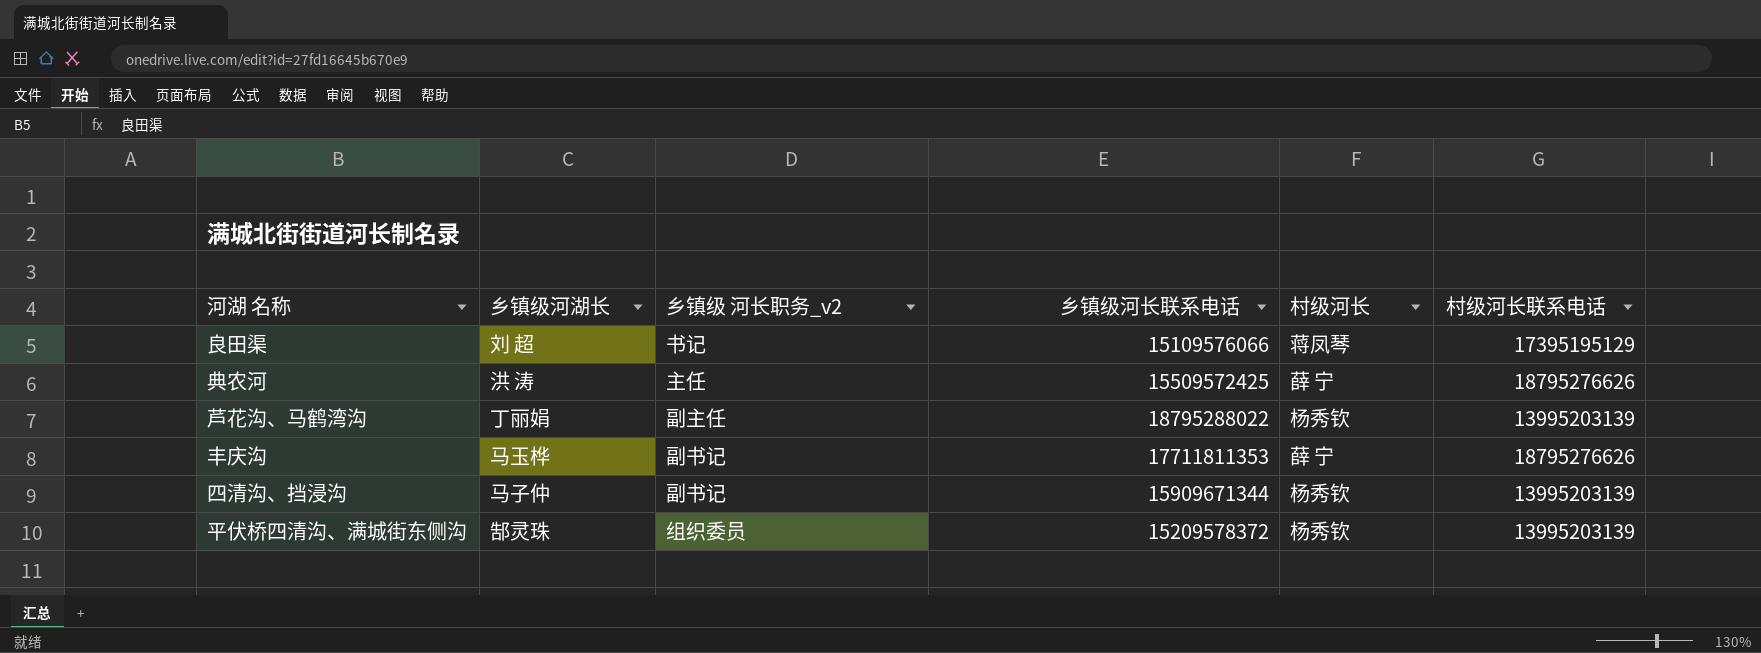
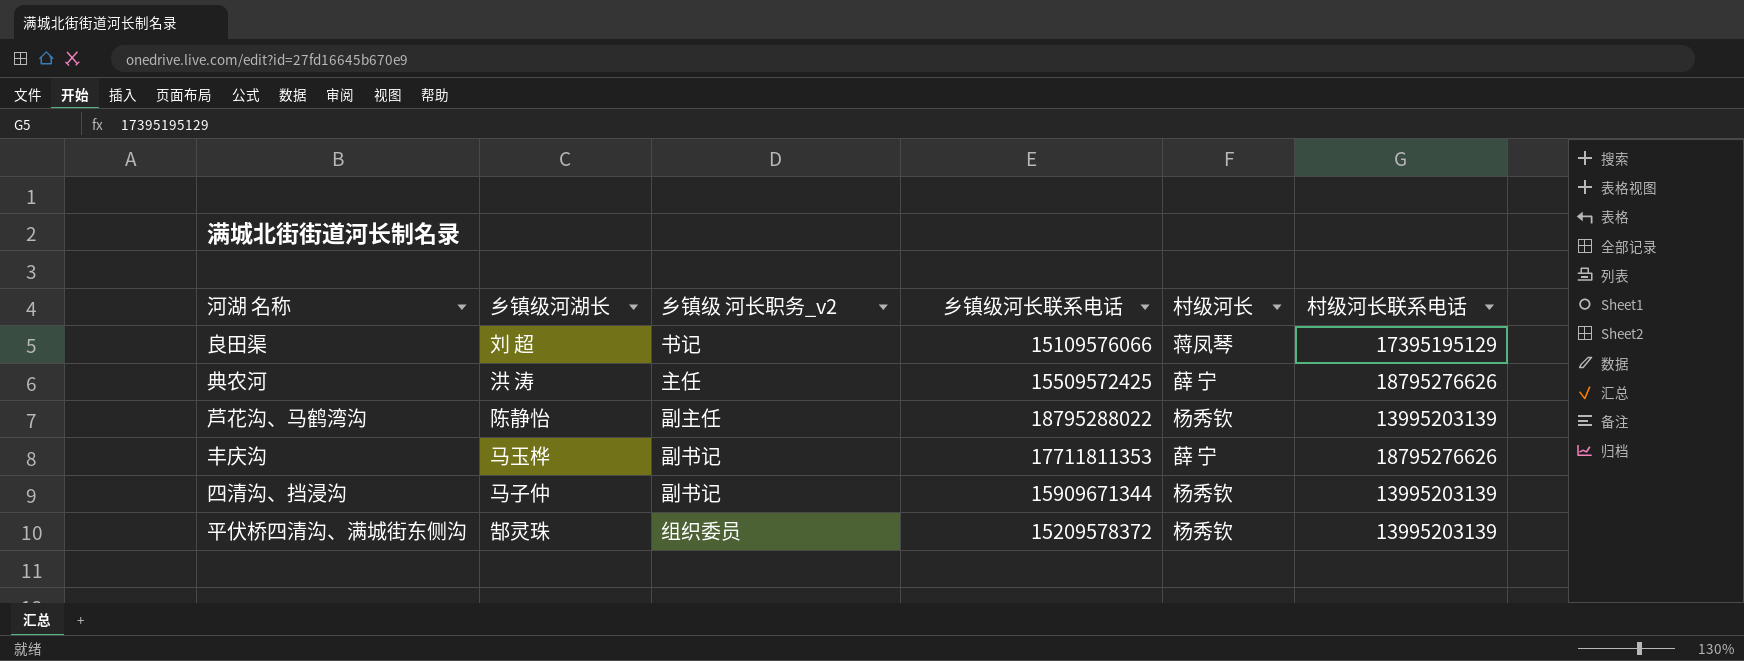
芦花沟、马鹤湾沟 | 乡镇级河湖长: 丁丽娟 -> 陈静怡

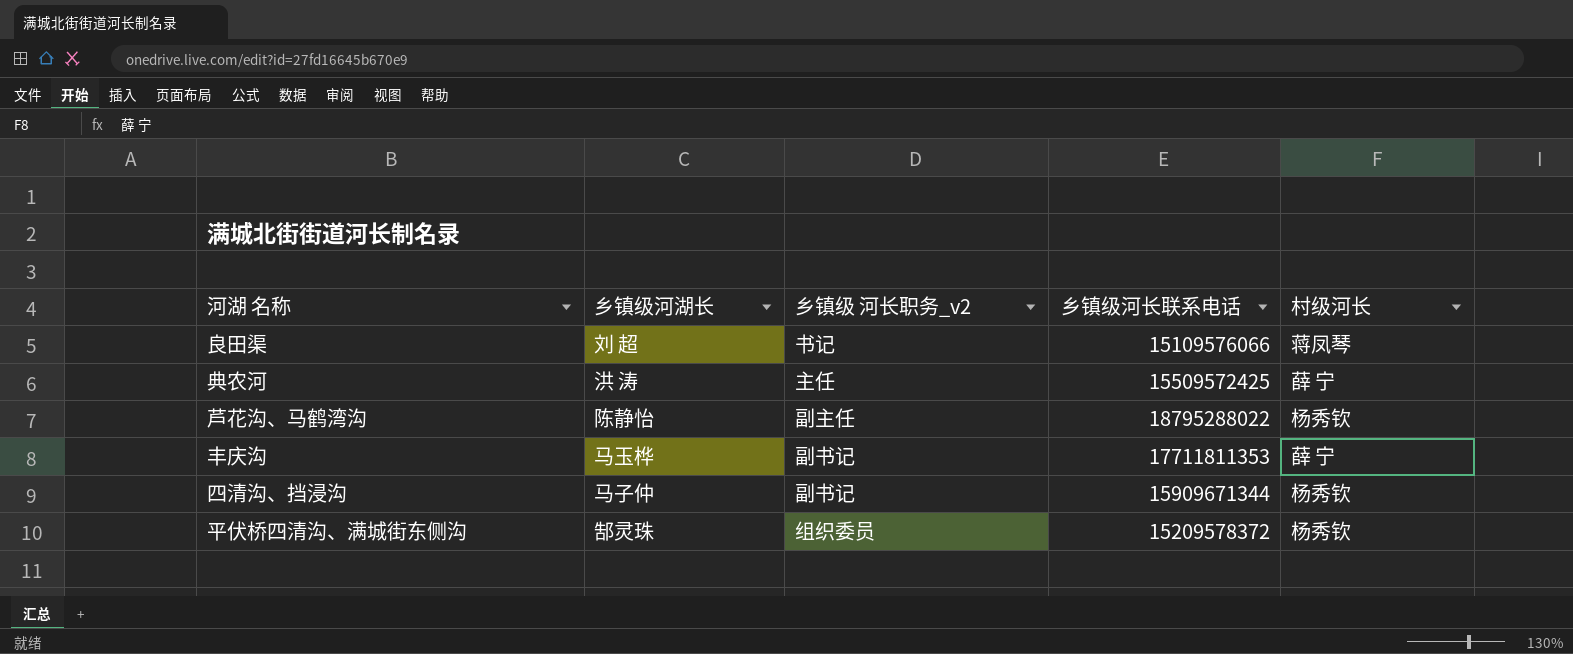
column 村级河长联系电话 | position: 6 -> none

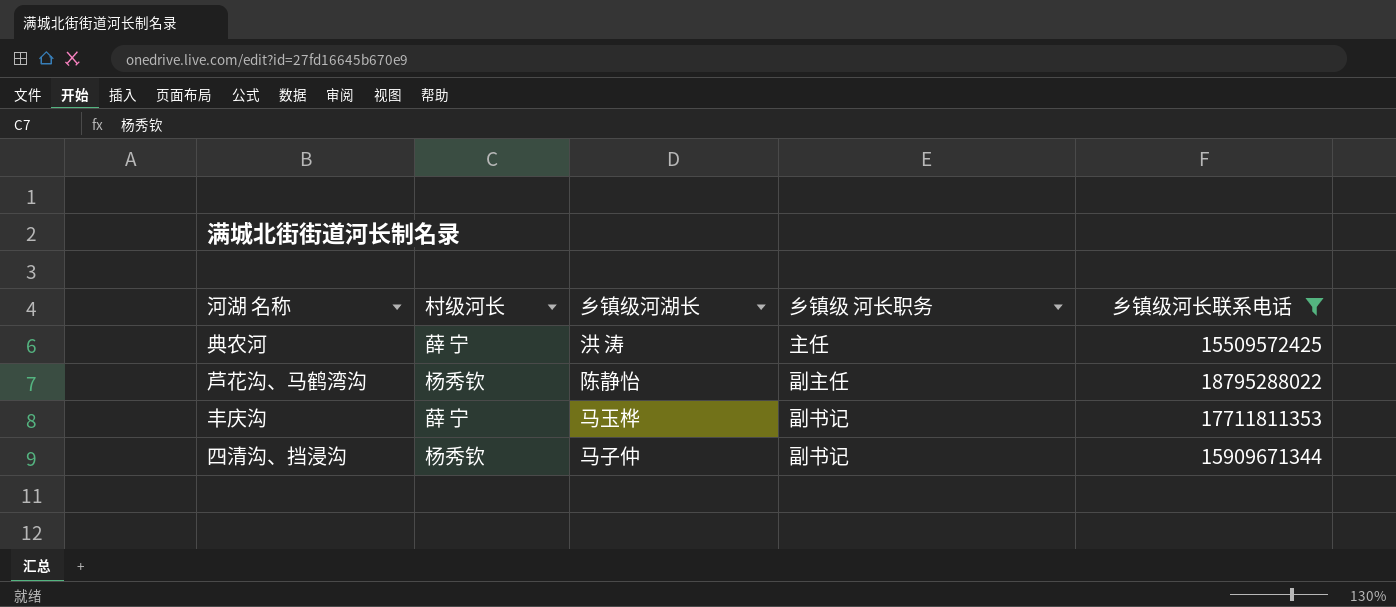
filter: none -> 乡镇级河长联系电话 >= 15509572425
column 村级河长 | position: 5 -> 2
column name: 乡镇级 河长职务_v2 -> 乡镇级 河长职务

